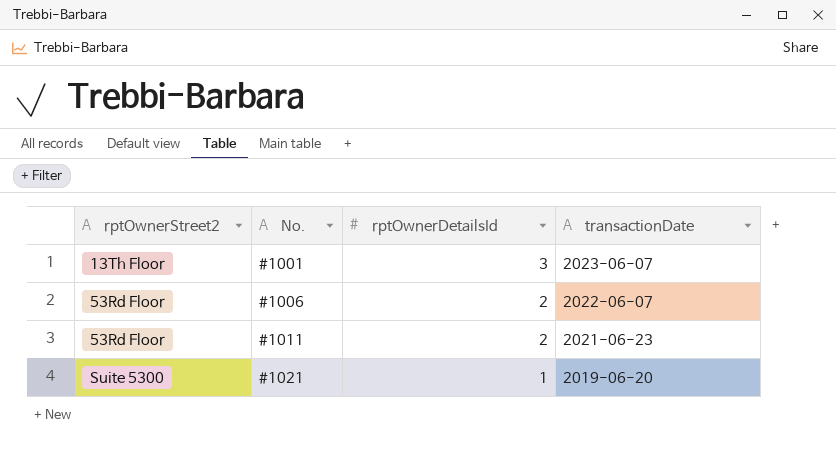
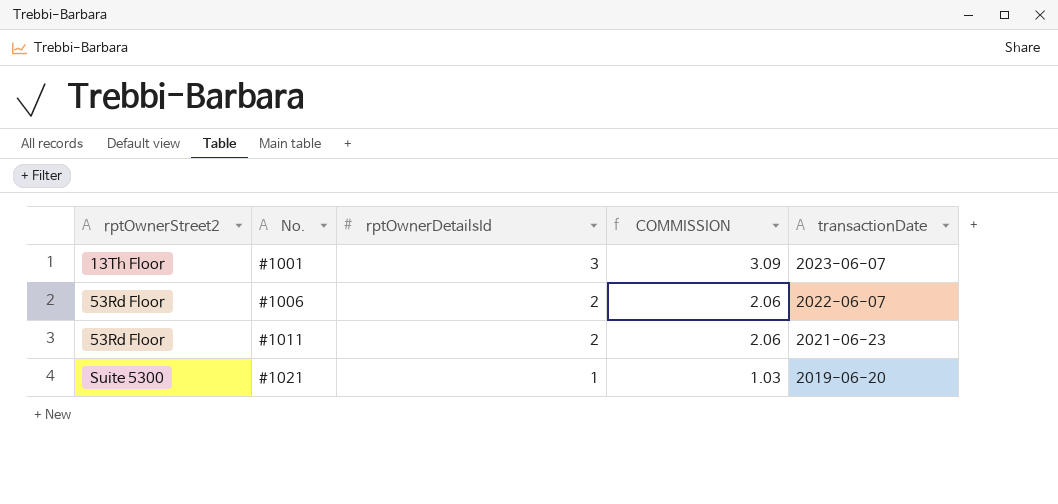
column COMMISSION | formula: none -> [rptOwnerDetailsId] * 1.03

